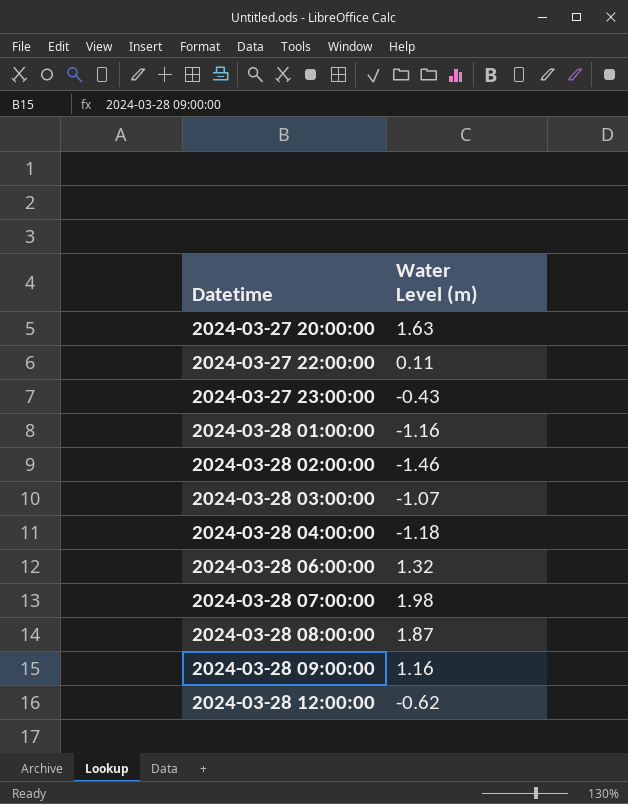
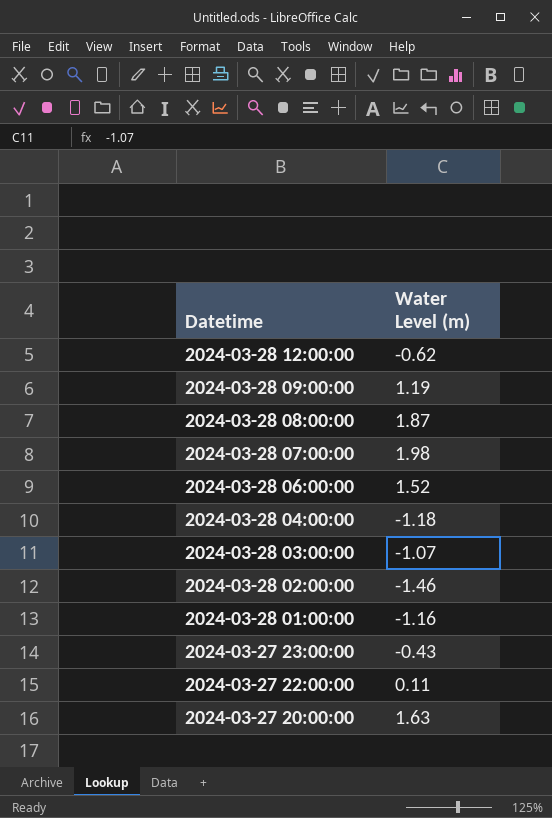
row order: Datetime ascending -> Datetime descending
2024-03-28 09:00:00 | Water Level (m): 1.16 -> 1.19
2024-03-28 06:00:00 | Water Level (m): 1.32 -> 1.52

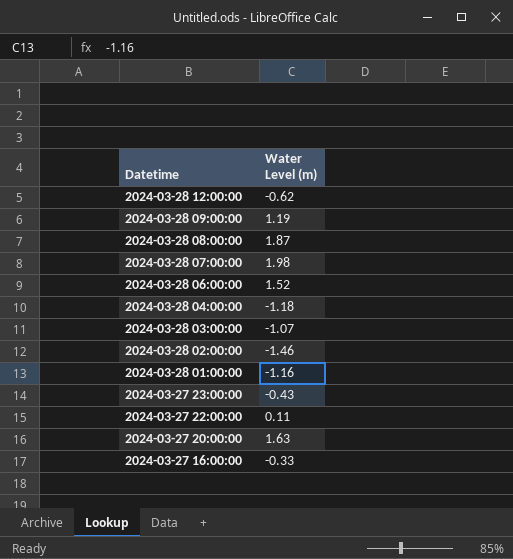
row 2024-03-27 16:00:00: none -> -0.33

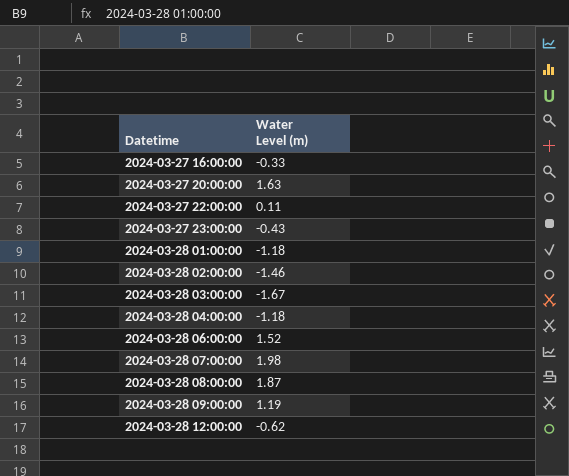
row order: Datetime descending -> Datetime ascending
2024-03-28 01:00:00 | Water Level (m): -1.16 -> -1.18
2024-03-28 03:00:00 | Water Level (m): -1.07 -> -1.67

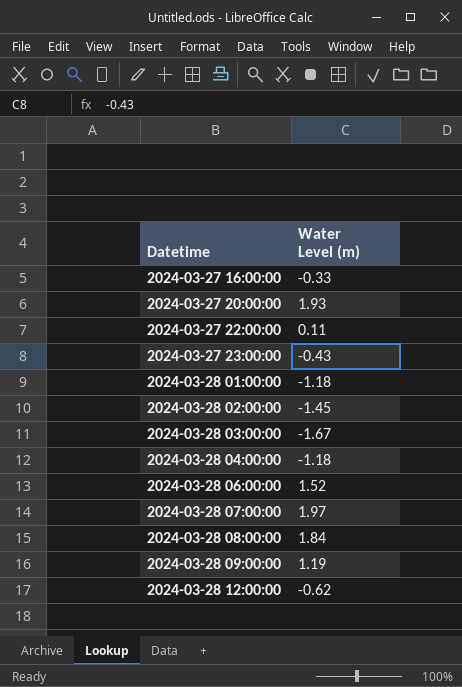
2024-03-27 20:00:00 | Water Level (m): 1.63 -> 1.93
2024-03-28 02:00:00 | Water Level (m): -1.46 -> -1.45
2024-03-28 07:00:00 | Water Level (m): 1.98 -> 1.97
2024-03-28 08:00:00 | Water Level (m): 1.87 -> 1.84

